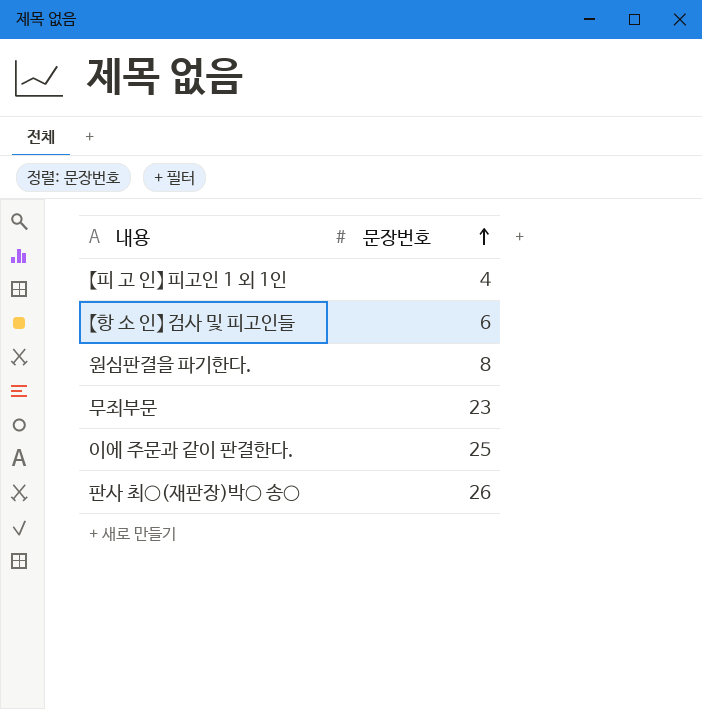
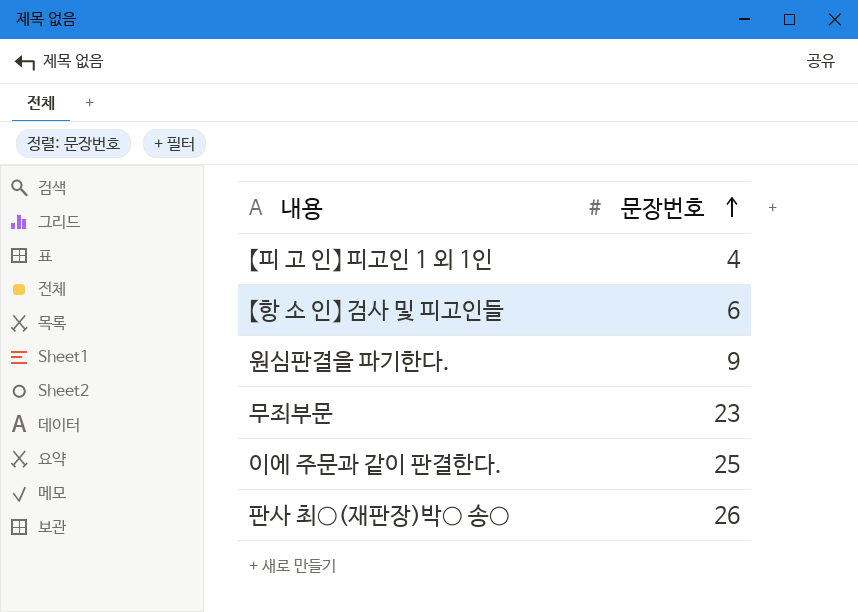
원심판결을 파기한다. | 문장번호: 8 -> 9

